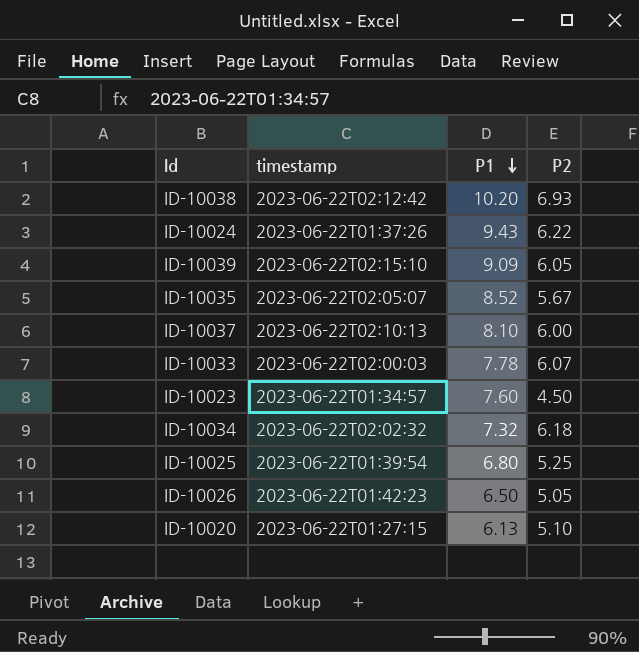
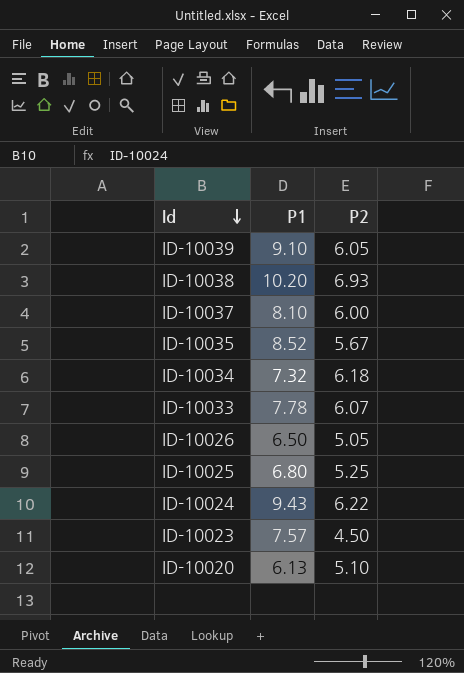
row order: P1 descending -> Id descending
column timestamp | position: 2 -> none
ID-10039 | P1: 9.09 -> 9.10
ID-10023 | P1: 7.60 -> 7.57

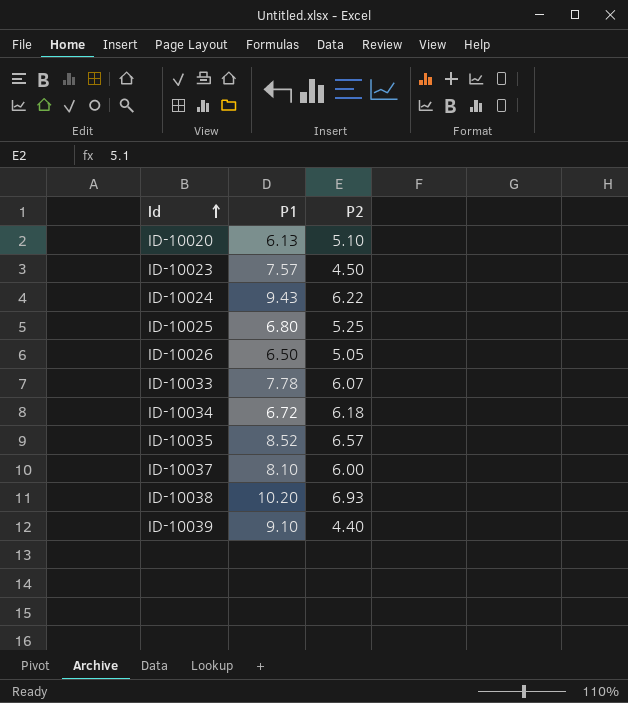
row order: Id descending -> Id ascending
ID-10034 | P1: 7.32 -> 6.72
ID-10035 | P2: 5.67 -> 6.57
ID-10039 | P2: 6.05 -> 4.40

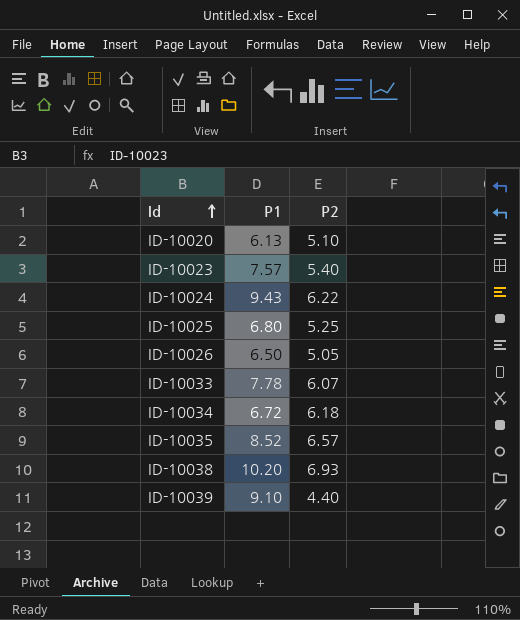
row ID-10037: 8.10 | 6.00 -> none
ID-10023 | P2: 4.50 -> 5.40

